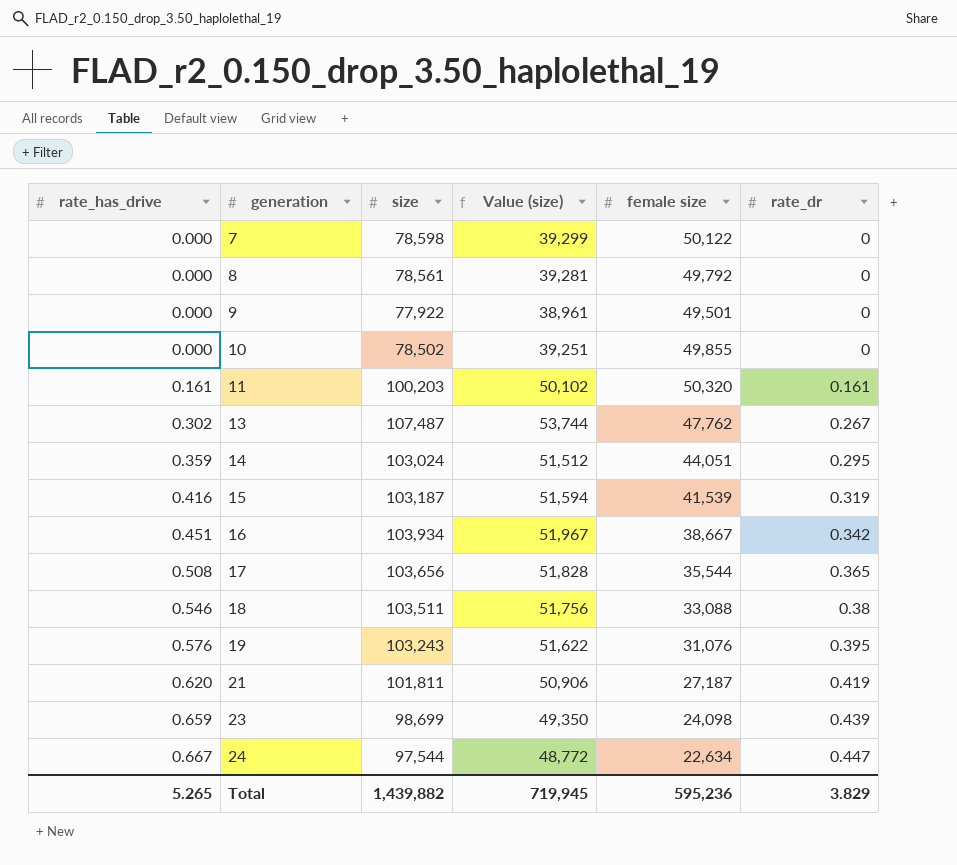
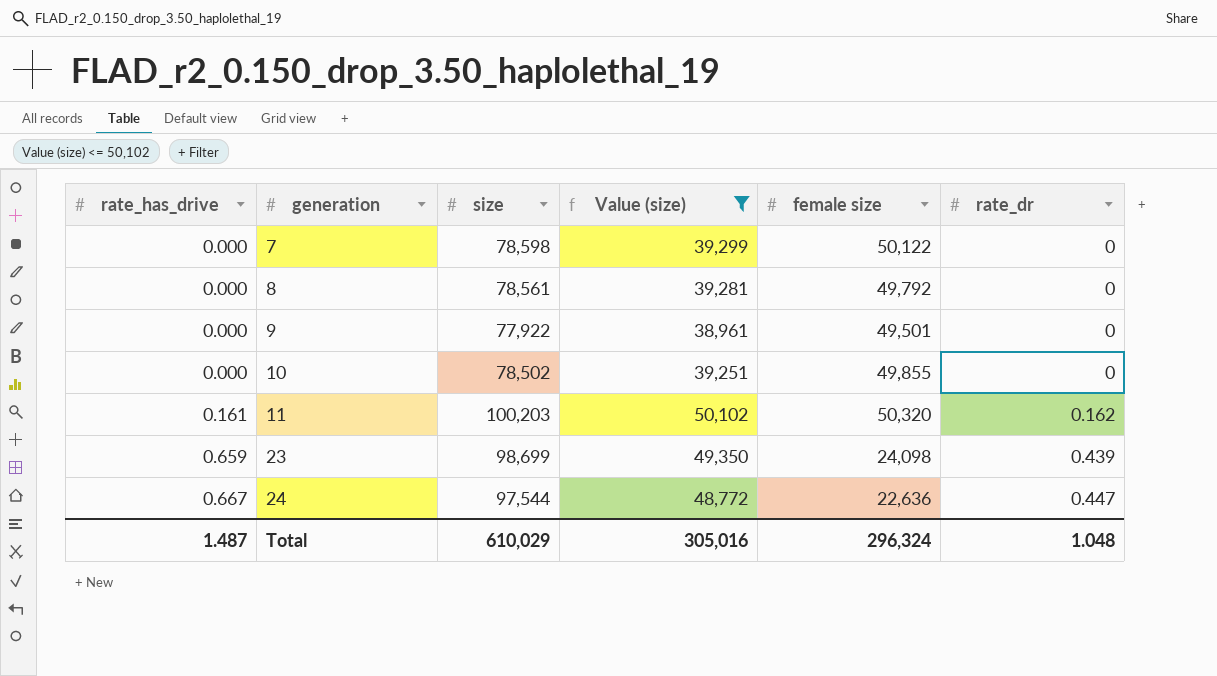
filter: none -> Value (size) <= 50,102
11 | rate_dr: 0.161 -> 0.162
24 | female size: 22,634 -> 22,636
Total | rate_has_drive: 5.265 -> 1.487
Total | size: 1,439,882 -> 610,029
Total | Value (size): 719,945 -> 305,016
Total | female size: 595,236 -> 296,324
Total | rate_dr: 3.829 -> 1.048

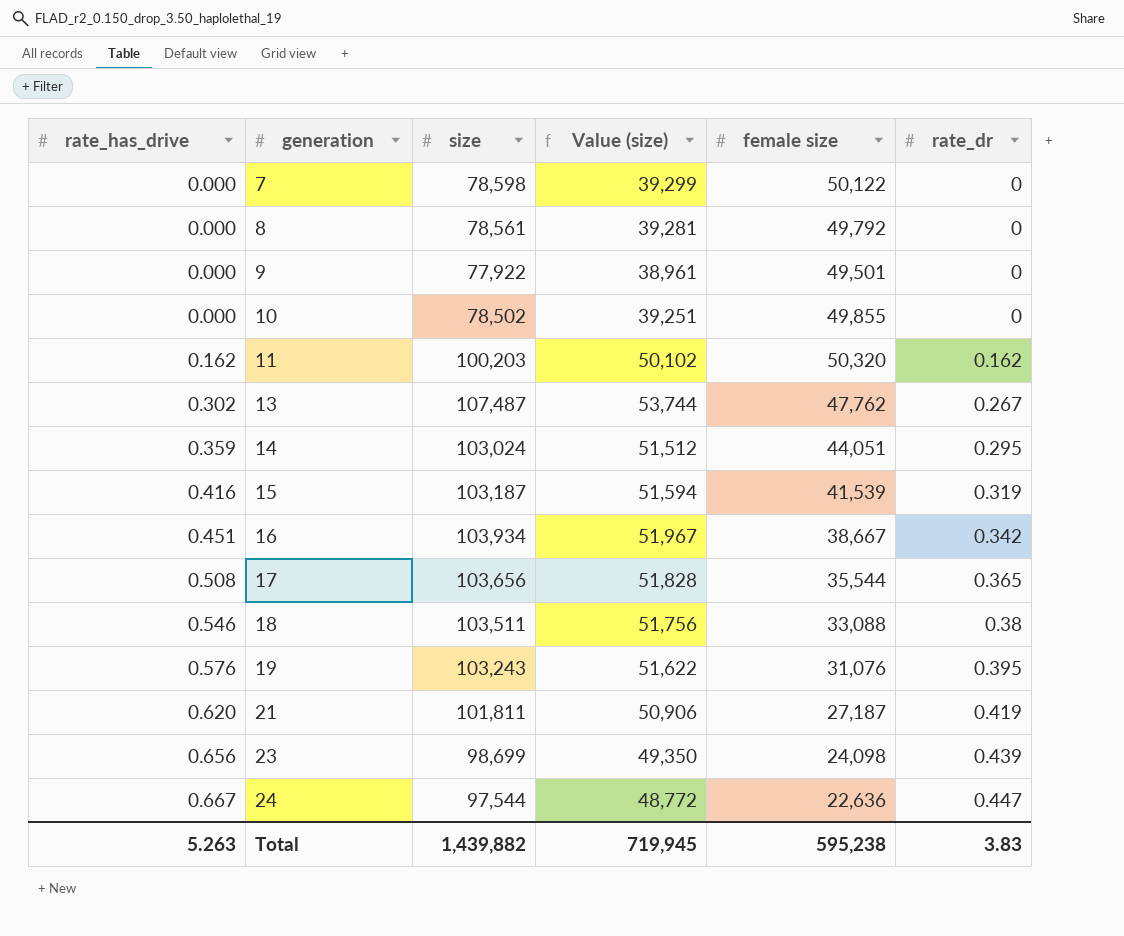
filter: Value (size) <= 50,102 -> none
11 | rate_has_drive: 0.161 -> 0.162
23 | rate_has_drive: 0.659 -> 0.656
Total | rate_has_drive: 1.487 -> 5.263
Total | size: 610,029 -> 1,439,882
Total | Value (size): 305,016 -> 719,945
Total | female size: 296,324 -> 595,238
Total | rate_dr: 1.048 -> 3.83

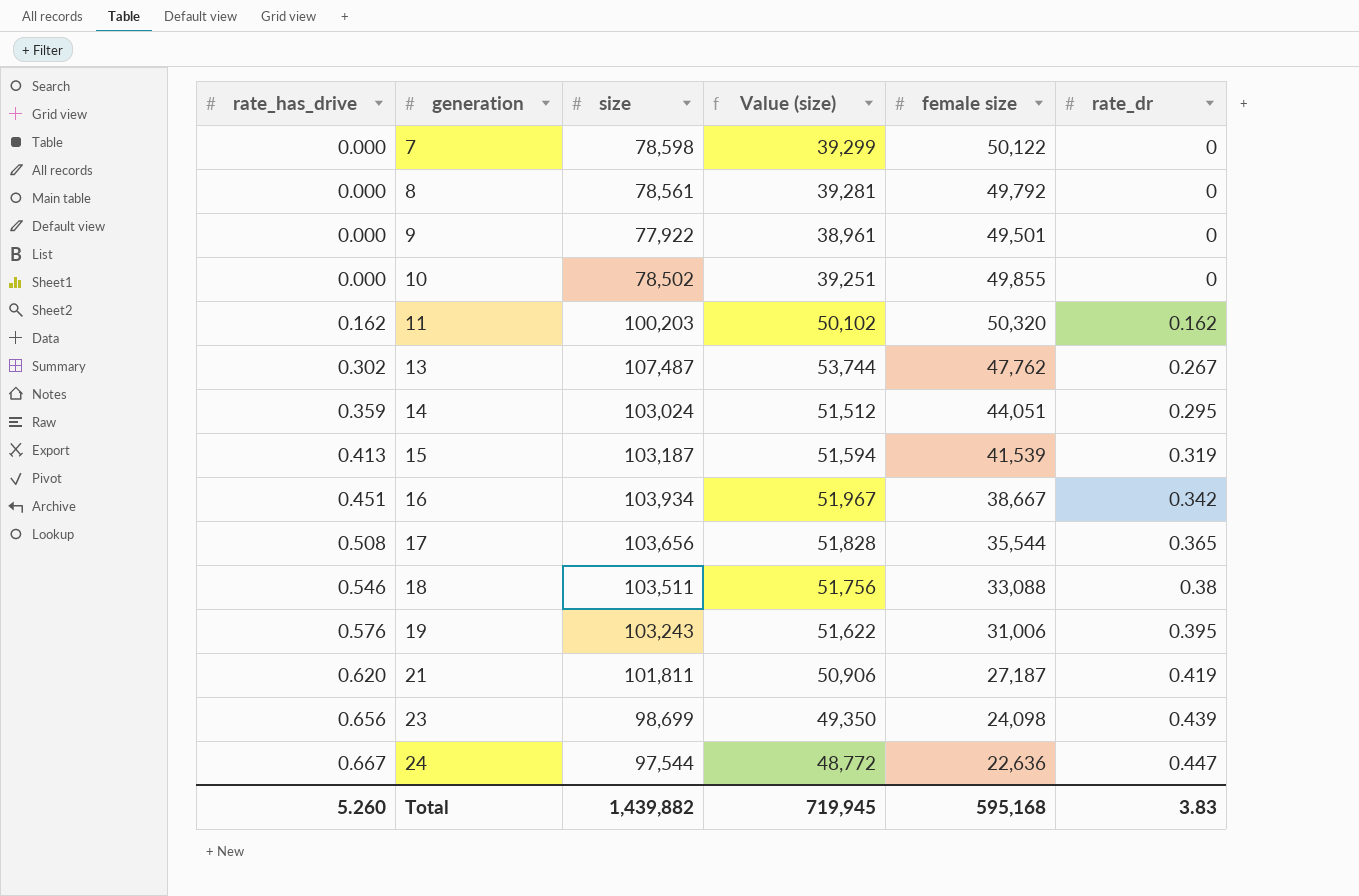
15 | rate_has_drive: 0.416 -> 0.413
19 | female size: 31,076 -> 31,006
Total | rate_has_drive: 5.263 -> 5.260
Total | female size: 595,238 -> 595,168

